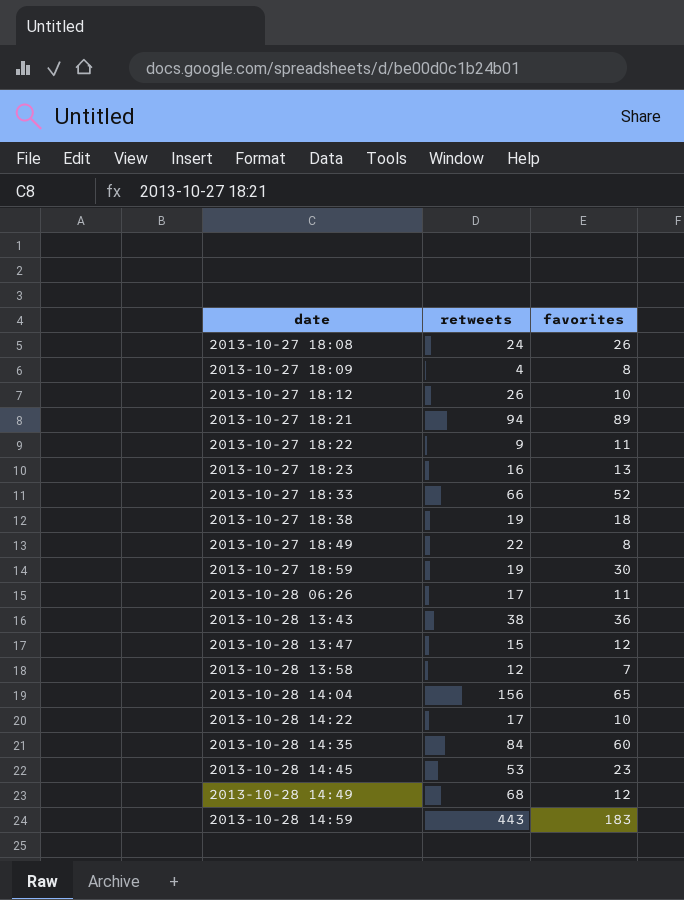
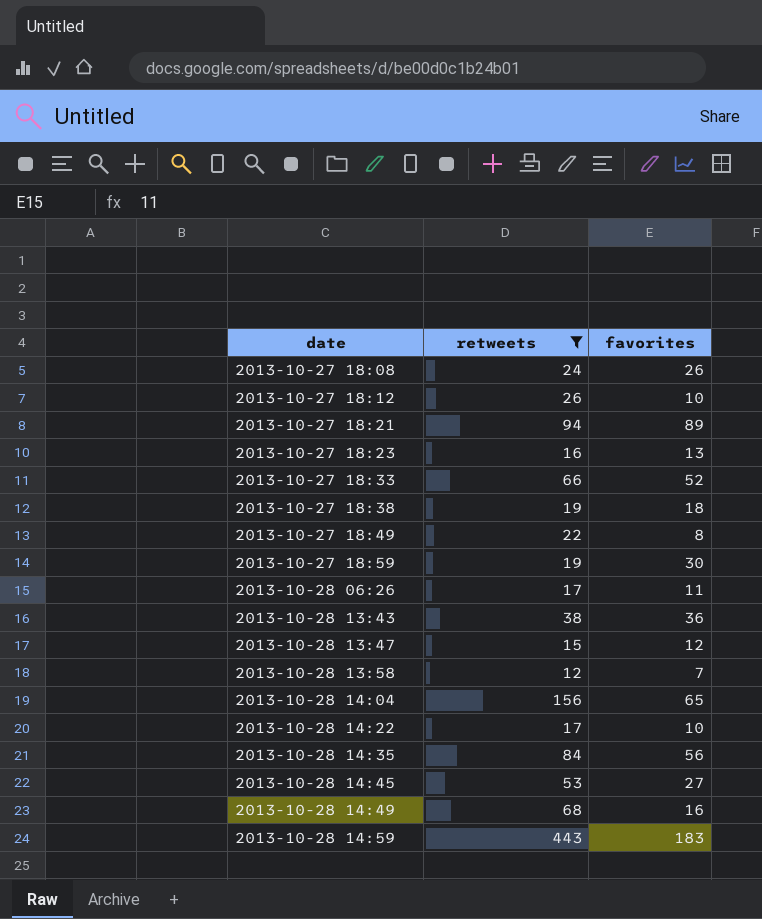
filter: none -> retweets >= 12
2013-10-28 14:35 | favorites: 60 -> 56
2013-10-28 14:45 | favorites: 23 -> 27
2013-10-28 14:49 | favorites: 12 -> 16

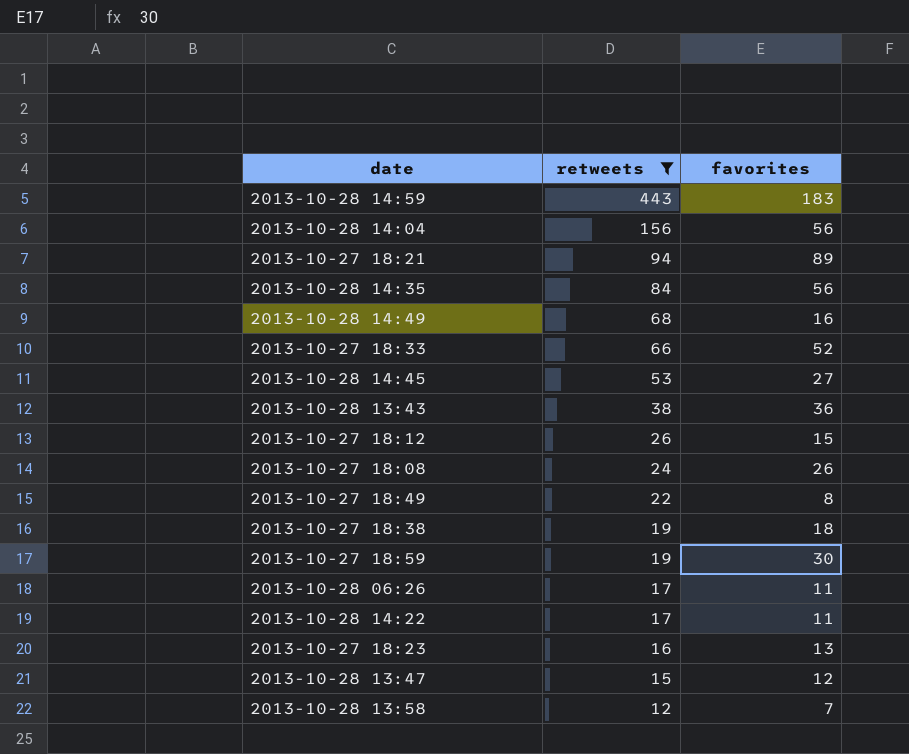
row order: date ascending -> retweets descending
2013-10-28 14:04 | favorites: 65 -> 56
2013-10-27 18:12 | favorites: 10 -> 15
2013-10-28 14:22 | favorites: 10 -> 11

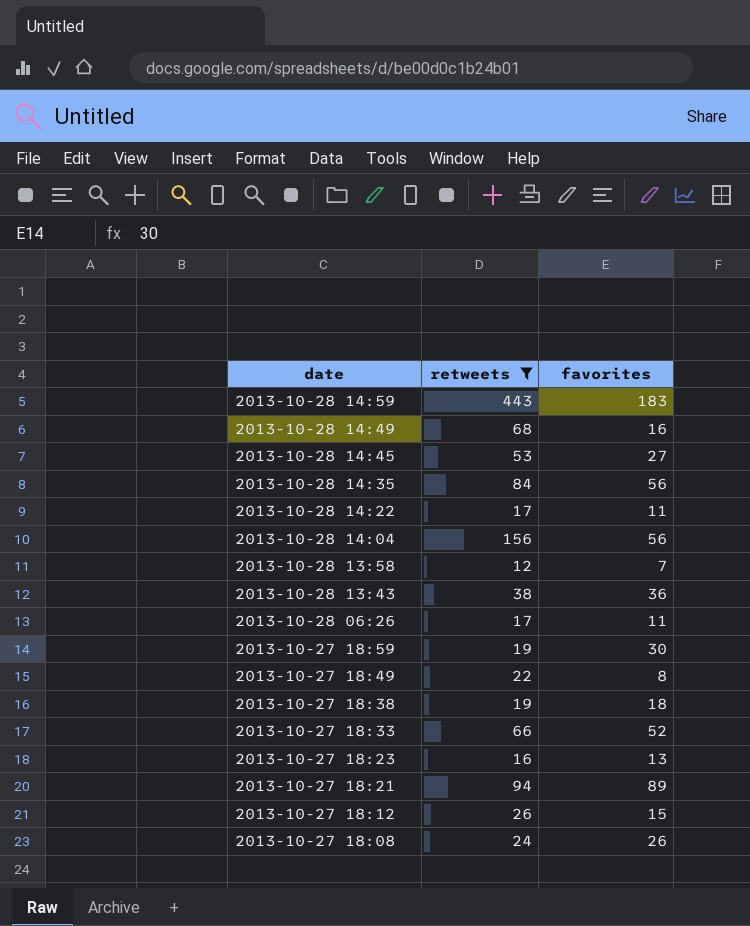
row order: retweets descending -> date descending
row 2013-10-28 13:47: 15 | 12 -> none

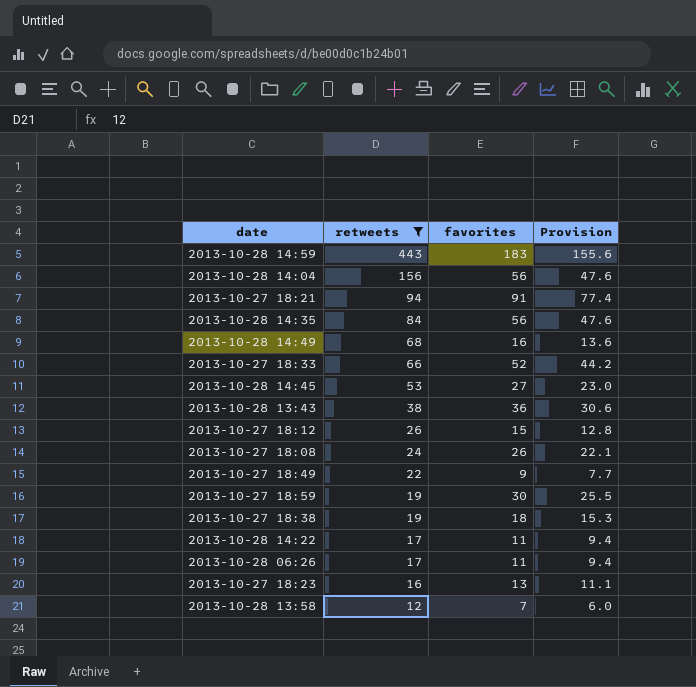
row order: date descending -> retweets descending
column Provision | formula: none -> [favorites] * 0.85
2013-10-27 18:21 | favorites: 89 -> 91
2013-10-27 18:49 | favorites: 8 -> 9

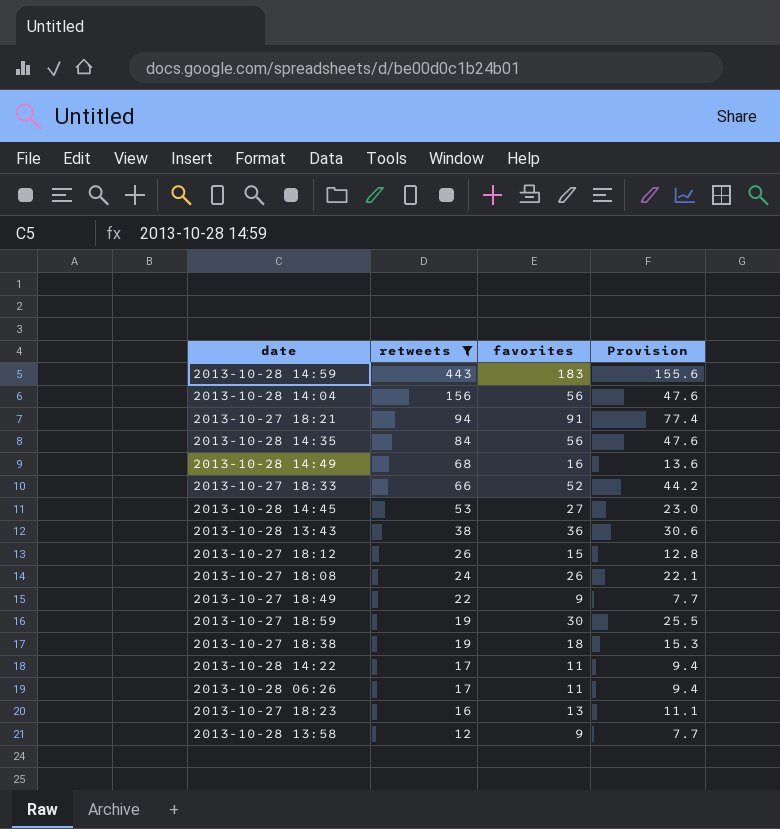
2013-10-28 13:58 | favorites: 7 -> 9
2013-10-28 13:58 | Provision: 6.0 -> 7.7

